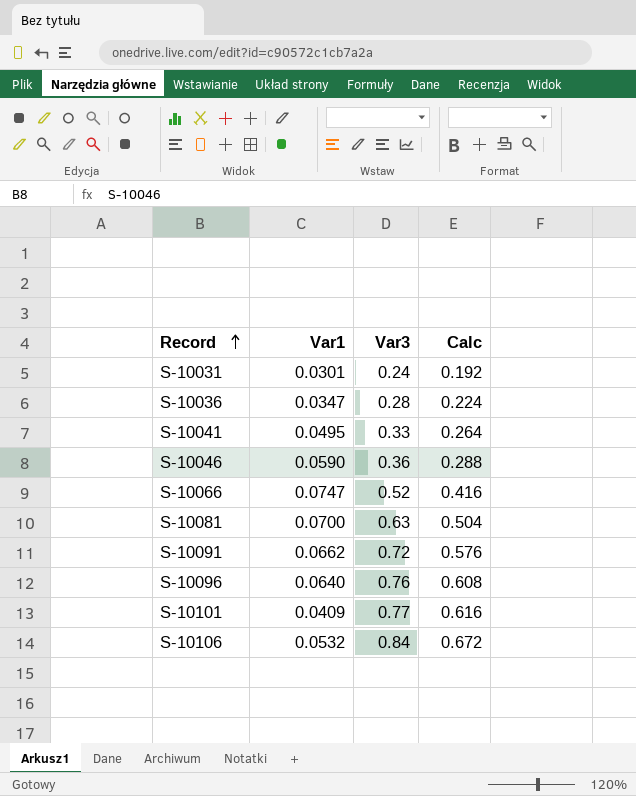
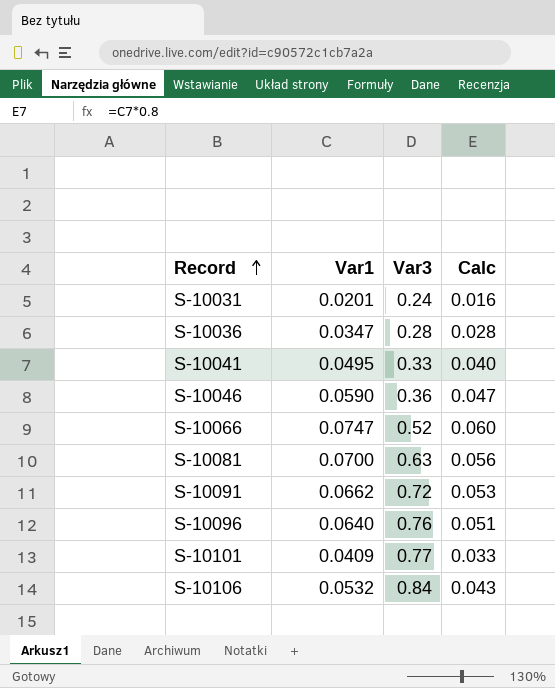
column Calc | formula: [Var3] * 0.8 -> [Var1] * 0.8
S-10031 | Var1: 0.0301 -> 0.0201

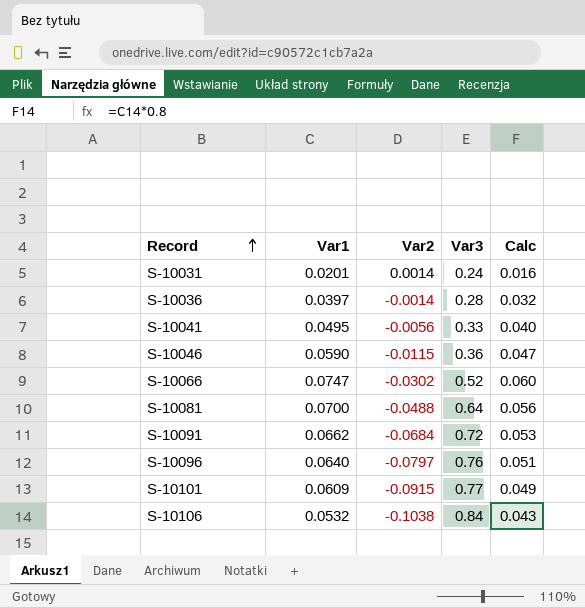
column Var2 | position: none -> 3
S-10036 | Var1: 0.0347 -> 0.0397
S-10036 | Calc: 0.028 -> 0.032
S-10081 | Var3: 0.63 -> 0.64
S-10101 | Var1: 0.0409 -> 0.0609
S-10101 | Calc: 0.033 -> 0.049

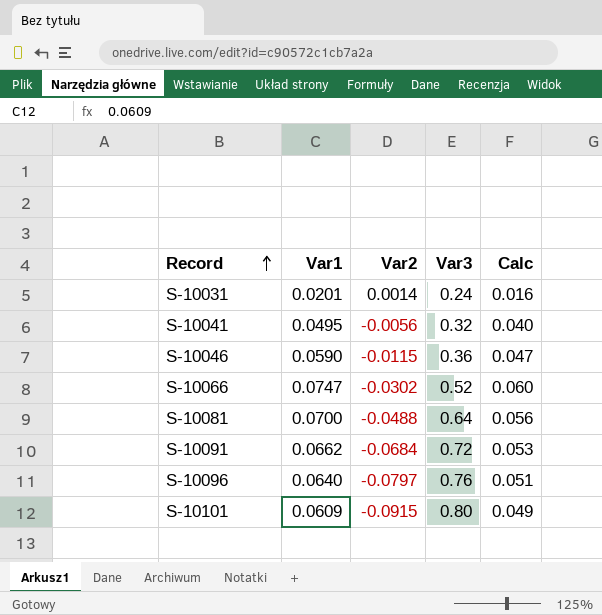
row S-10036: 0.0397 | -0.0014 | 0.28 | 0.032 -> none
row S-10106: 0.0532 | -0.1038 | 0.84 | 0.043 -> none
S-10041 | Var3: 0.33 -> 0.32
S-10101 | Var3: 0.77 -> 0.80

